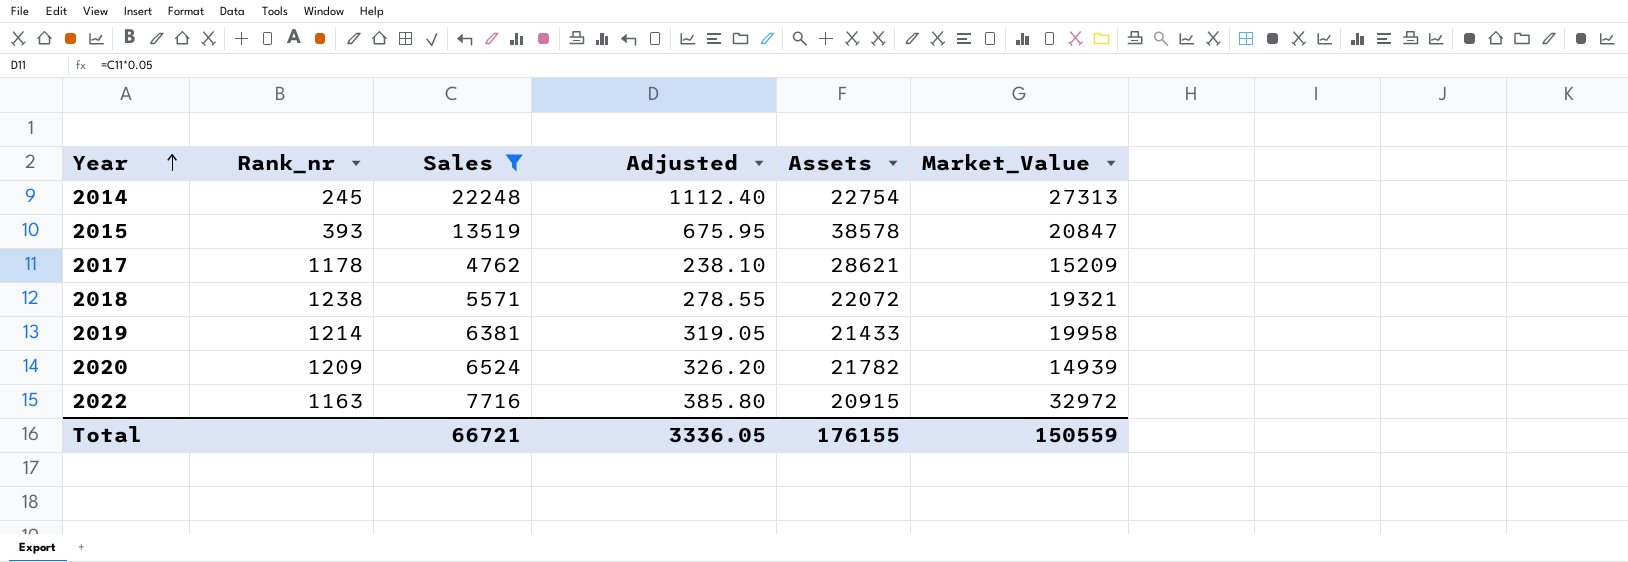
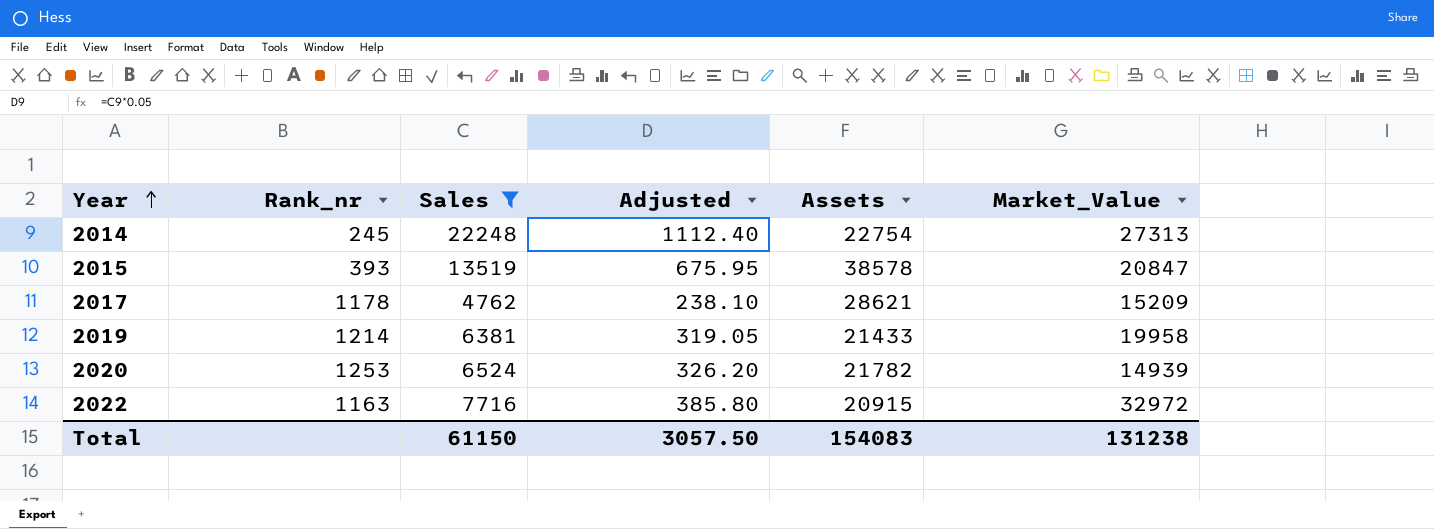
row 2018: 1238 | 5571 | 278.55 | 22072 | 19321 -> none
2020 | Rank_nr: 1209 -> 1253
Total | Sales: 66721 -> 61150
Total | Adjusted: 3336.05 -> 3057.50
Total | Assets: 176155 -> 154083
Total | Market_Value: 150559 -> 131238

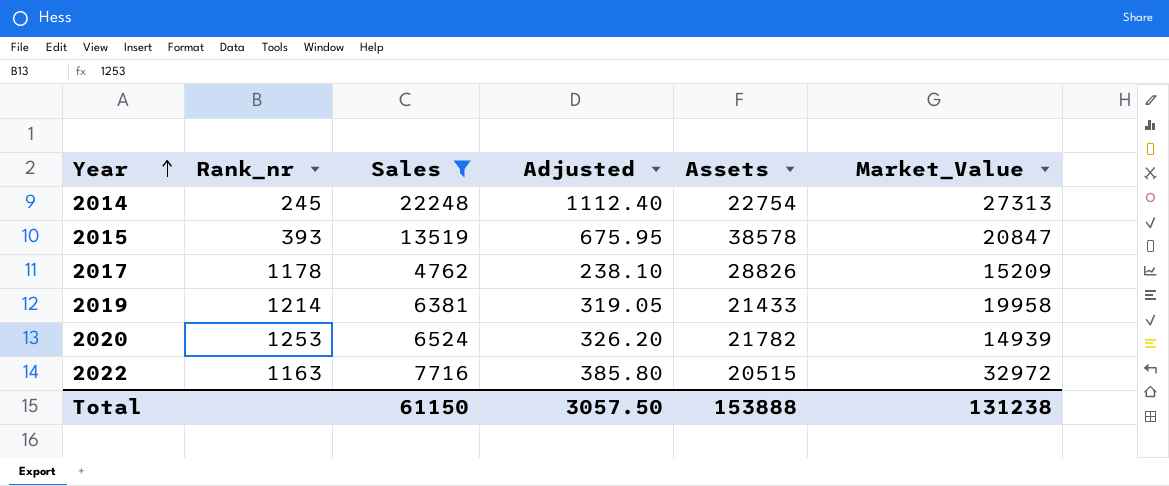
2017 | Assets: 28621 -> 28826
2022 | Assets: 20915 -> 20515
Total | Assets: 154083 -> 153888

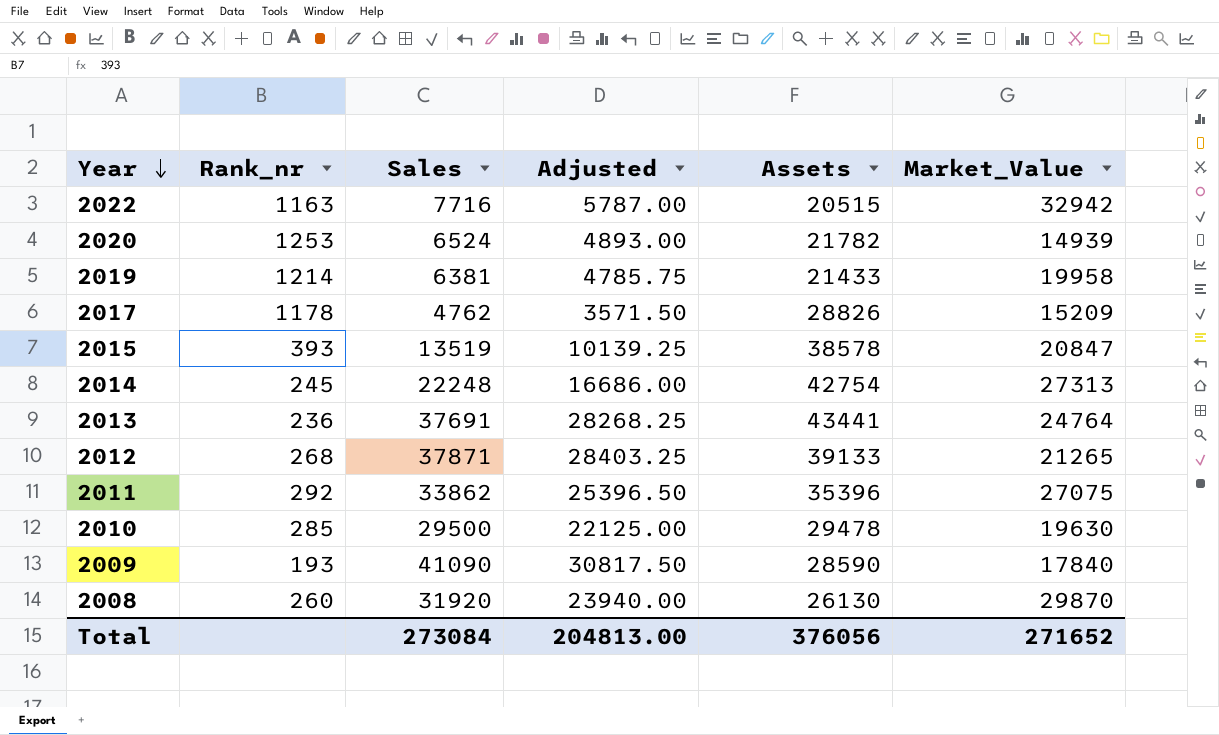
filter: Sales <= 22248 -> none
row order: Year ascending -> Year descending
column Adjusted | formula: [Sales] * 0.05 -> [Sales] * 0.75
2022 | Market_Value: 32972 -> 32942
2014 | Assets: 22754 -> 42754
Total | Sales: 61150 -> 273084
Total | Adjusted: 3057.50 -> 204813.00
Total | Assets: 153888 -> 376056
Total | Market_Value: 131238 -> 271652

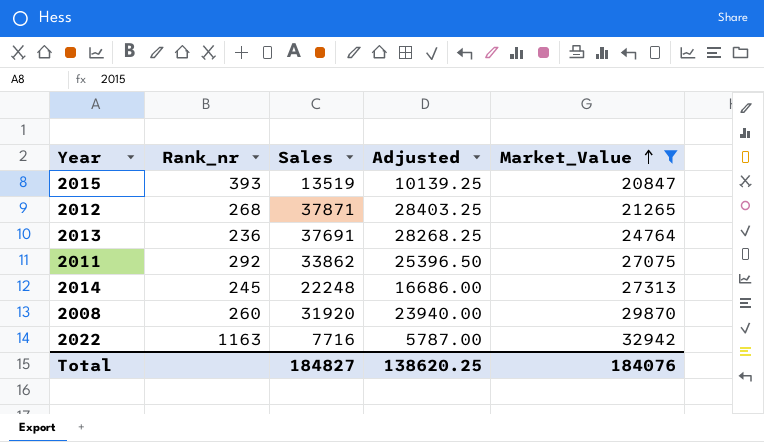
filter: none -> Market_Value >= 20847
row order: Year descending -> Market_Value ascending
column Assets | position: 5 -> none
Total | Sales: 273084 -> 184827
Total | Adjusted: 204813.00 -> 138620.25
Total | Market_Value: 271652 -> 184076

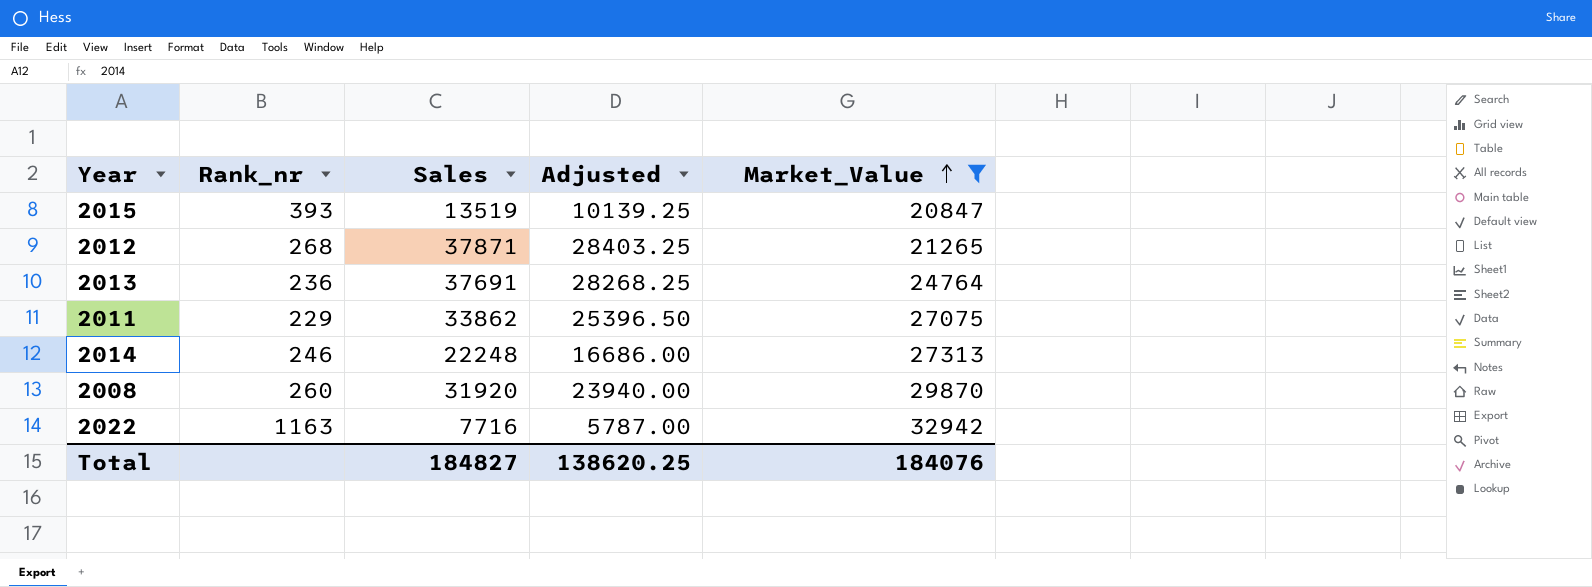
2011 | Rank_nr: 292 -> 229
2014 | Rank_nr: 245 -> 246

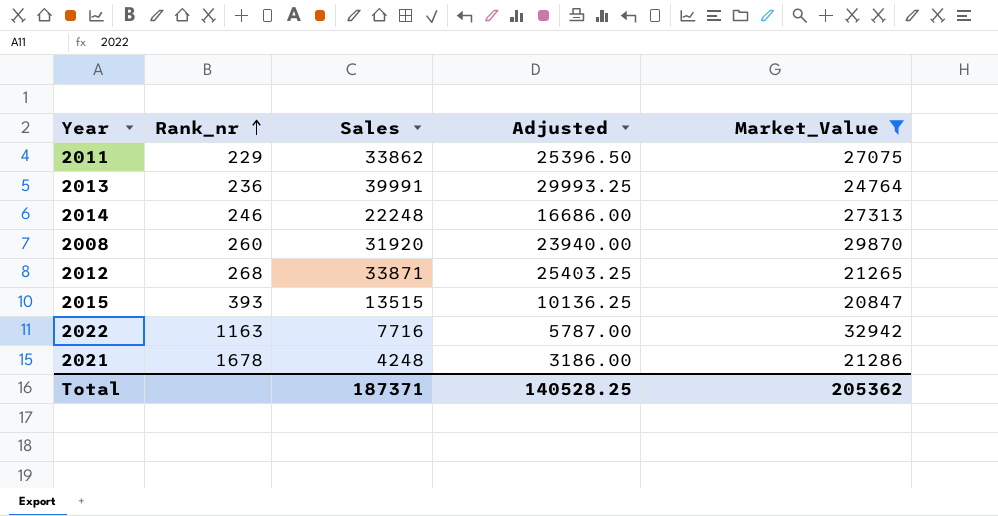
row order: Market_Value ascending -> Rank_nr ascending
2013 | Sales: 37691 -> 39991
2013 | Adjusted: 28268.25 -> 29993.25
2012 | Sales: 37871 -> 33871
2012 | Adjusted: 28403.25 -> 25403.25
2015 | Sales: 13519 -> 13515
2015 | Adjusted: 10139.25 -> 10136.25
row 2021: none -> 1678 | 4248 | 3186.00 | 21286
Total | Sales: 184827 -> 187371
Total | Adjusted: 138620.25 -> 140528.25
Total | Market_Value: 184076 -> 205362

